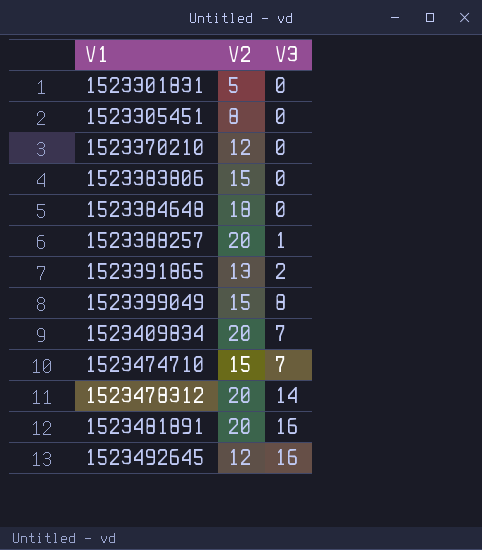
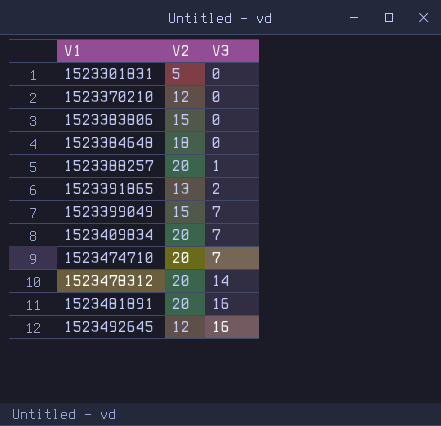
row 1523305451: 8 | 0 -> none
1523399049 | V3: 8 -> 7
1523474710 | V2: 15 -> 20

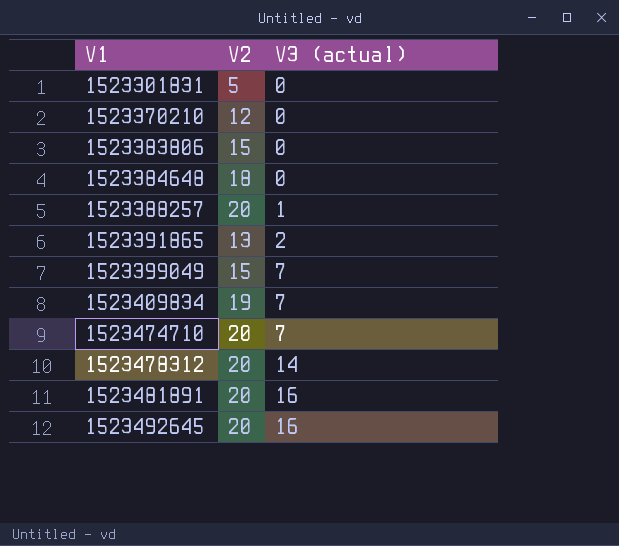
column name: V3 -> V3 (actual)
1523409834 | V2: 20 -> 19
1523492645 | V2: 12 -> 20

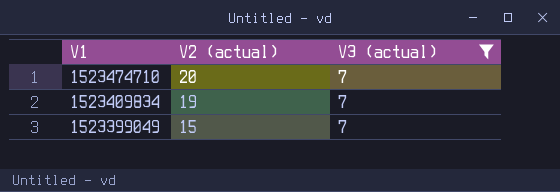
filter: none -> V3 (actual) = 7
row order: V1 ascending -> V1 descending
column name: V2 -> V2 (actual)

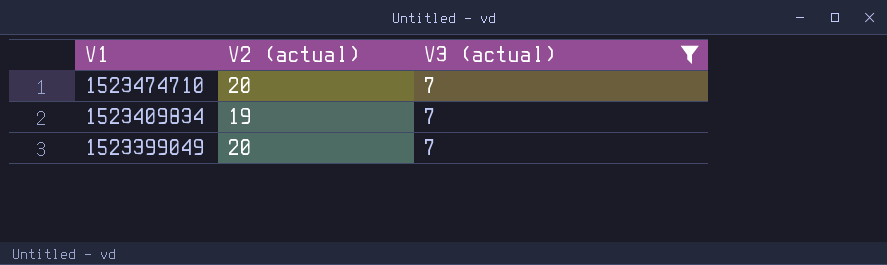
1523399049 | V2 (actual): 15 -> 20

